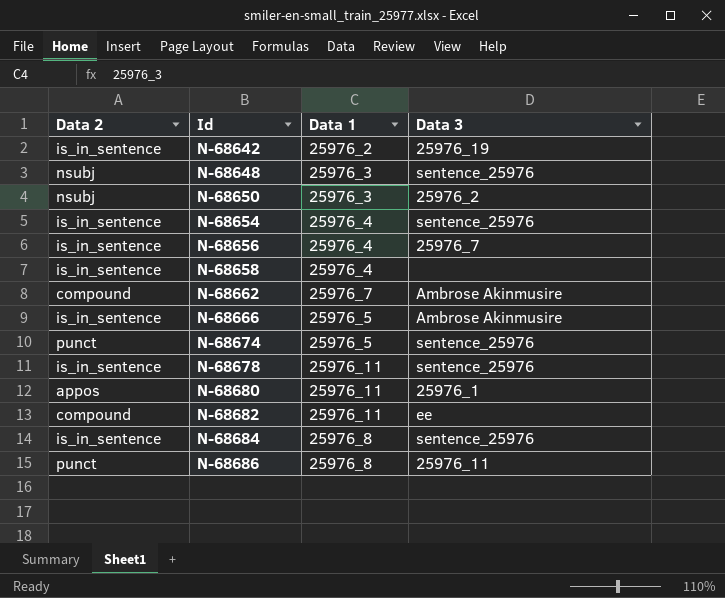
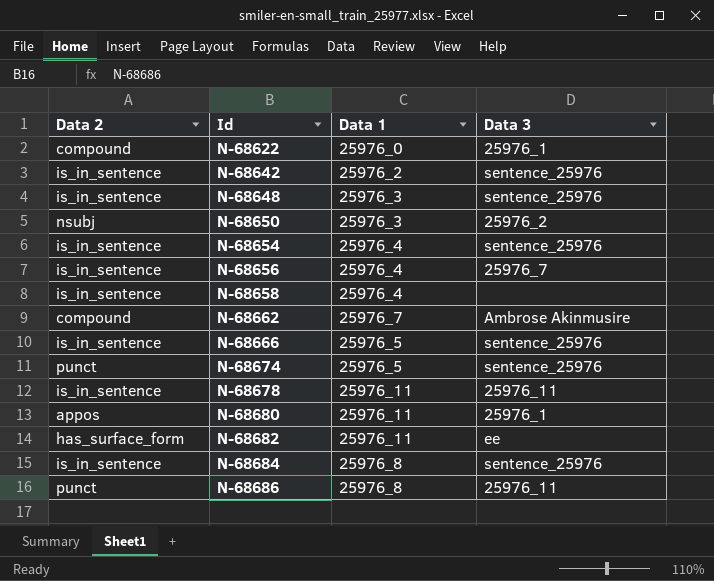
row N-68622: none -> compound | 25976_0 | 25976_1
N-68642 | Data 3: 25976_19 -> sentence_25976
N-68648 | Data 2: nsubj -> is_in_sentence
N-68666 | Data 3: Ambrose Akinmusire -> sentence_25976
N-68678 | Data 3: sentence_25976 -> 25976_11
N-68682 | Data 2: compound -> has_surface_form

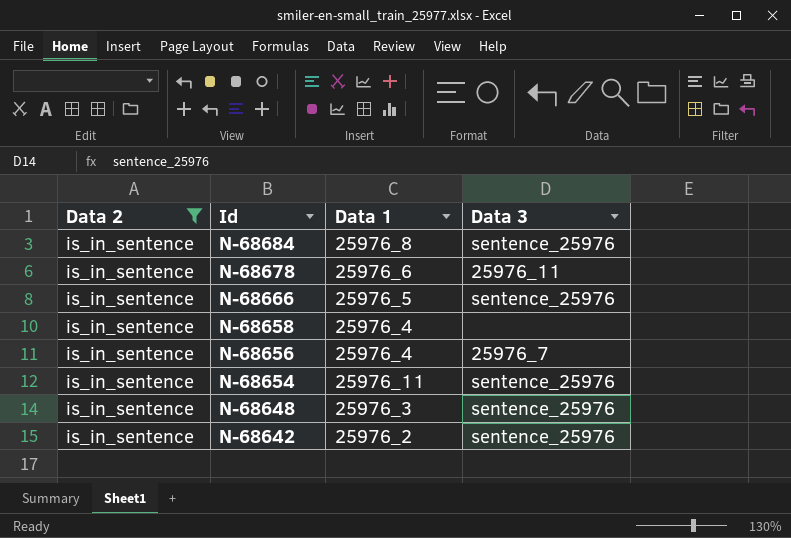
filter: none -> Data 2 = is_in_sentence
row order: Id ascending -> Id descending
N-68678 | Data 1: 25976_11 -> 25976_6
N-68654 | Data 1: 25976_4 -> 25976_11

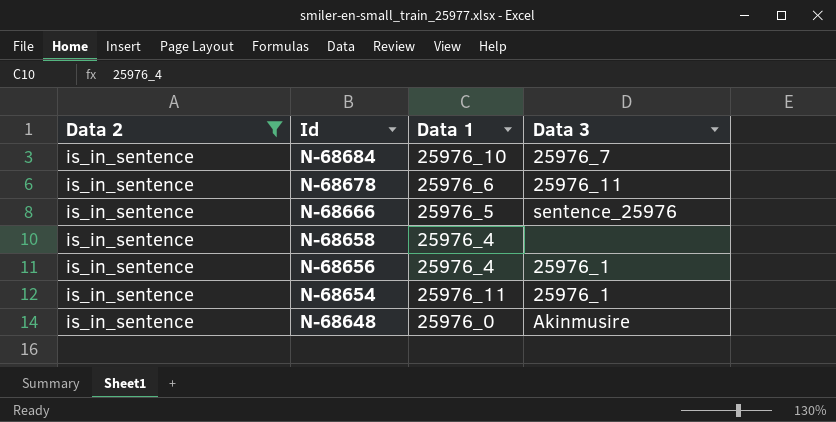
row N-68642: is_in_sentence | 25976_2 | sentence_25976 -> none
N-68684 | Data 1: 25976_8 -> 25976_10
N-68684 | Data 3: sentence_25976 -> 25976_7
N-68656 | Data 3: 25976_7 -> 25976_1
N-68654 | Data 3: sentence_25976 -> 25976_1
N-68648 | Data 1: 25976_3 -> 25976_0
N-68648 | Data 3: sentence_25976 -> Akinmusire

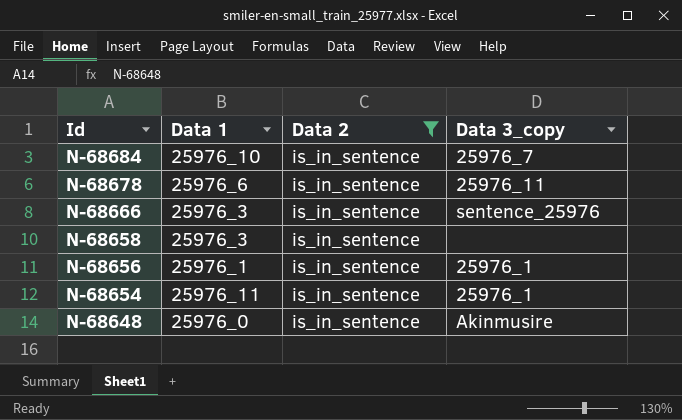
column Data 2 | position: 1 -> 3
column name: Data 3 -> Data 3_copy
N-68666 | Data 1: 25976_5 -> 25976_3
N-68658 | Data 1: 25976_4 -> 25976_3
N-68656 | Data 1: 25976_4 -> 25976_1

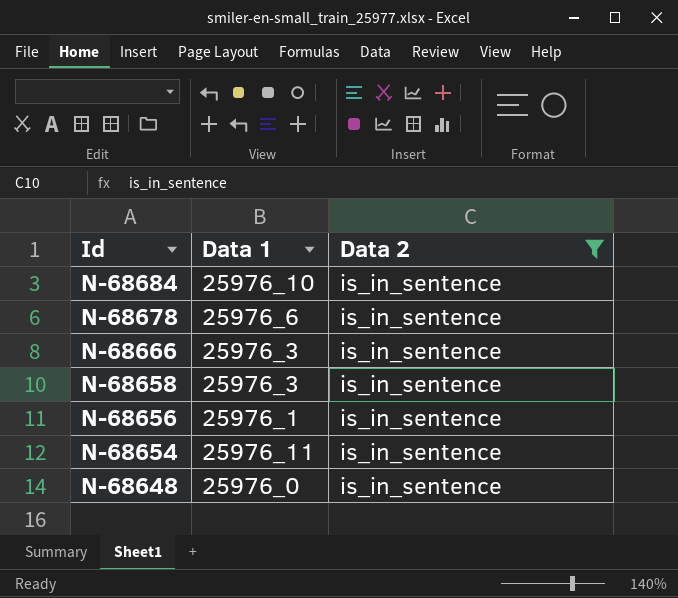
column Data 3_copy | position: 4 -> none

